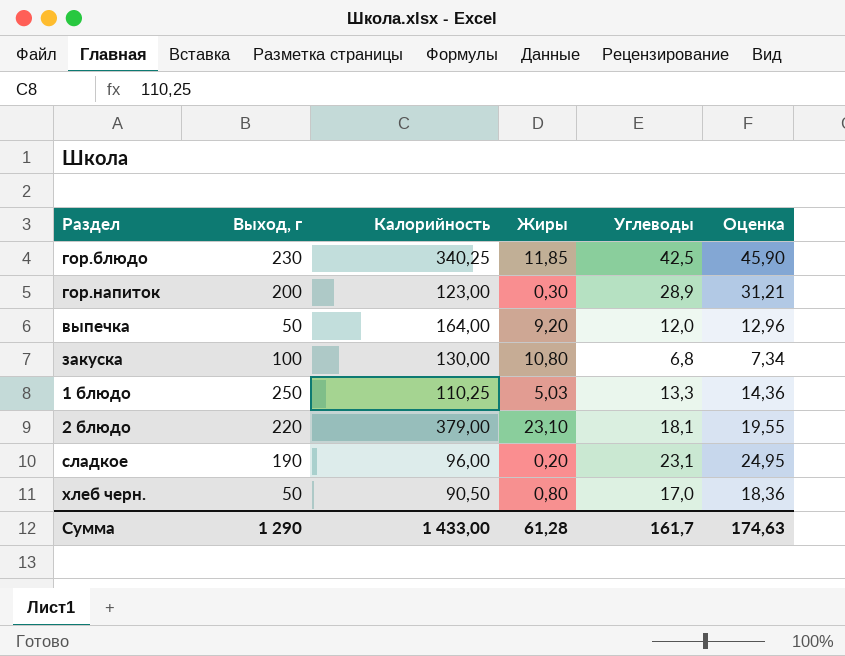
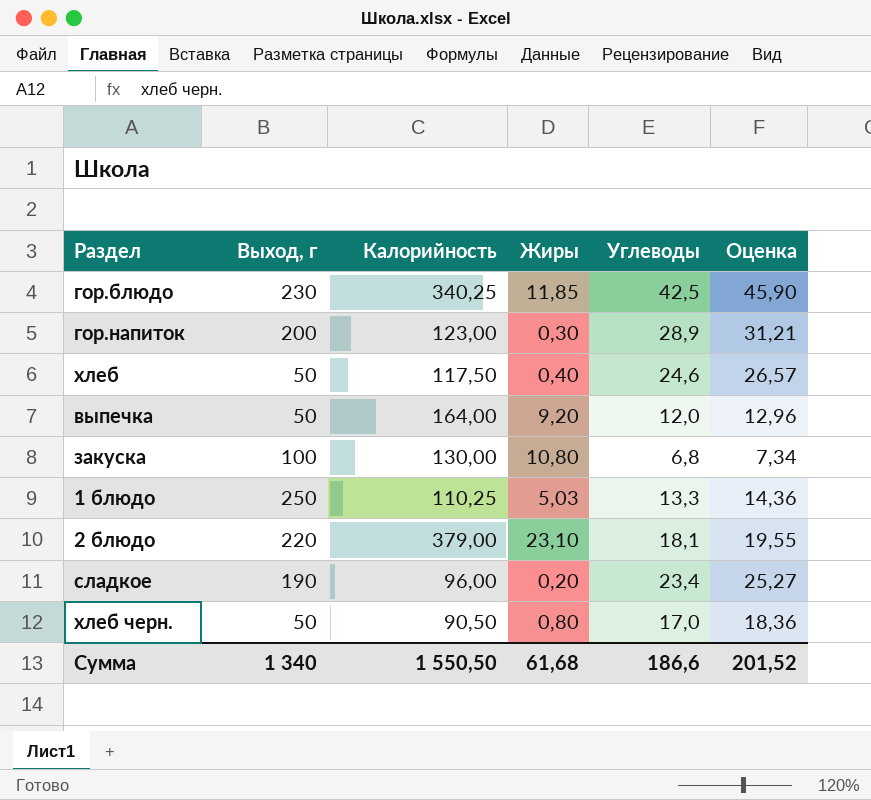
row хлеб: none -> 50 | 117,50 | 0,40 | 24,6 | 26,57
сладкое | Углеводы: 23,1 -> 23,4
сладкое | Оценка: 24,95 -> 25,27
Сумма | Выход, г: 1 290 -> 1 340
Сумма | Калорийность: 1 433,00 -> 1 550,50
Сумма | Жиры: 61,28 -> 61,68
Сумма | Углеводы: 161,7 -> 186,6
Сумма | Оценка: 174,63 -> 201,52

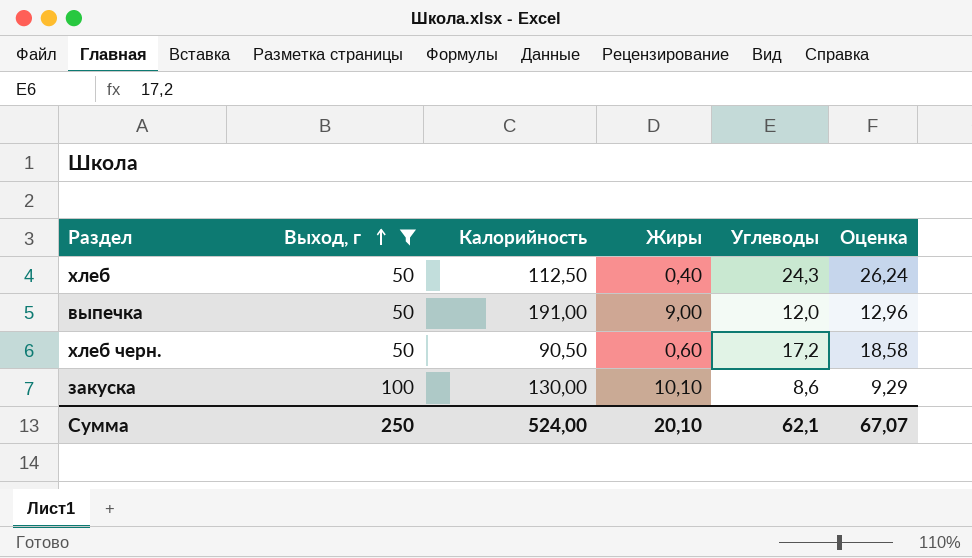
filter: none -> Выход, г <= 100
row order: none -> Выход, г ascending
хлеб | Калорийность: 117,50 -> 112,50
хлеб | Углеводы: 24,6 -> 24,3
хлеб | Оценка: 26,57 -> 26,24
выпечка | Калорийность: 164,00 -> 191,00
выпечка | Жиры: 9,20 -> 9,00
хлеб черн. | Жиры: 0,80 -> 0,60
хлеб черн. | Углеводы: 17,0 -> 17,2
хлеб черн. | Оценка: 18,36 -> 18,58
закуска | Жиры: 10,80 -> 10,10
закуска | Углеводы: 6,8 -> 8,6
закуска | Оценка: 7,34 -> 9,29
Сумма | Выход, г: 1 340 -> 250
Сумма | Калорийность: 1 550,50 -> 524,00
Сумма | Жиры: 61,68 -> 20,10
Сумма | Углеводы: 186,6 -> 62,1
Сумма | Оценка: 201,52 -> 67,07

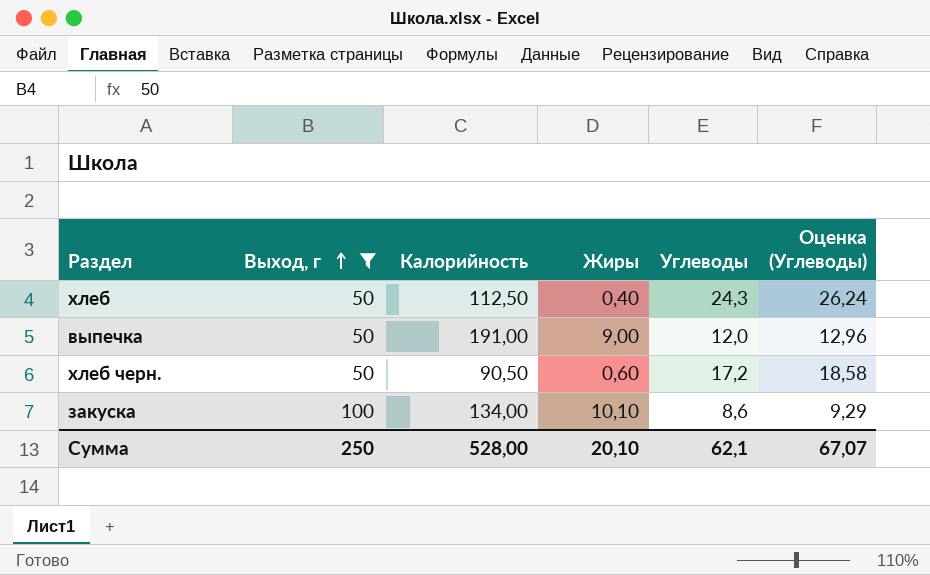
column name: Оценка -> Оценка (Углеводы)
закуска | Калорийность: 130,00 -> 134,00
Сумма | Калорийность: 524,00 -> 528,00

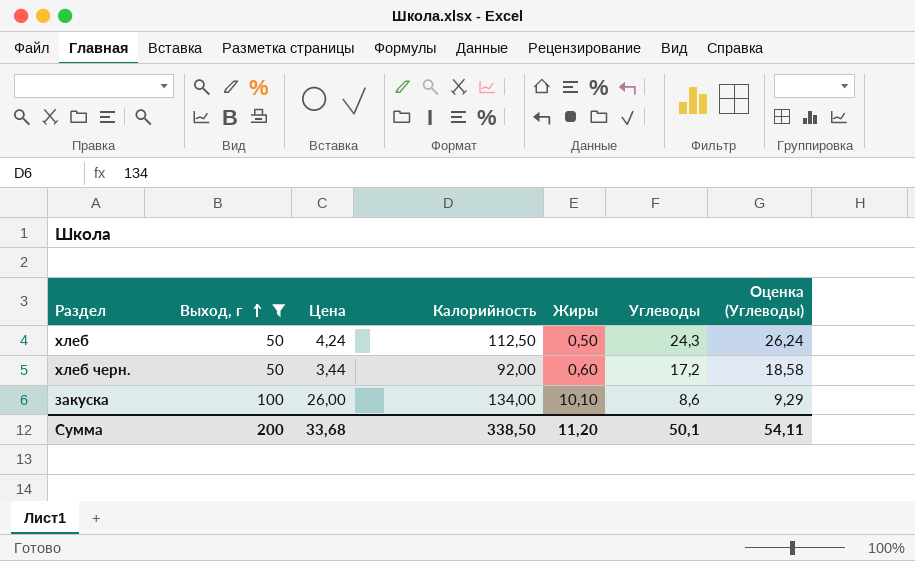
column Цена | position: none -> 3
row выпечка: 50 | 191,00 | 9,00 | 12,0 | 12,96 -> none
хлеб | Жиры: 0,40 -> 0,50
хлеб черн. | Калорийность: 90,50 -> 92,00
Сумма | Выход, г: 250 -> 200
Сумма | Калорийность: 528,00 -> 338,50
Сумма | Жиры: 20,10 -> 11,20
Сумма | Углеводы: 62,1 -> 50,1
Сумма | Оценка (Углеводы): 67,07 -> 54,11

